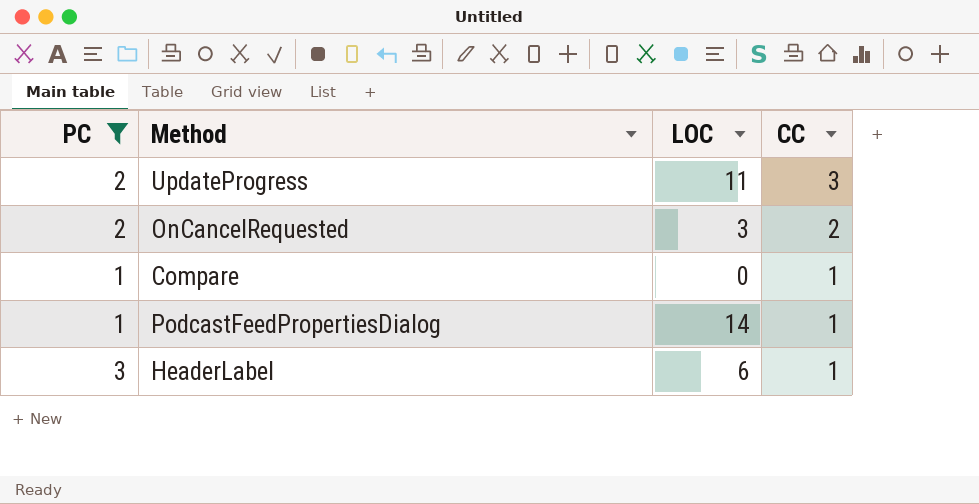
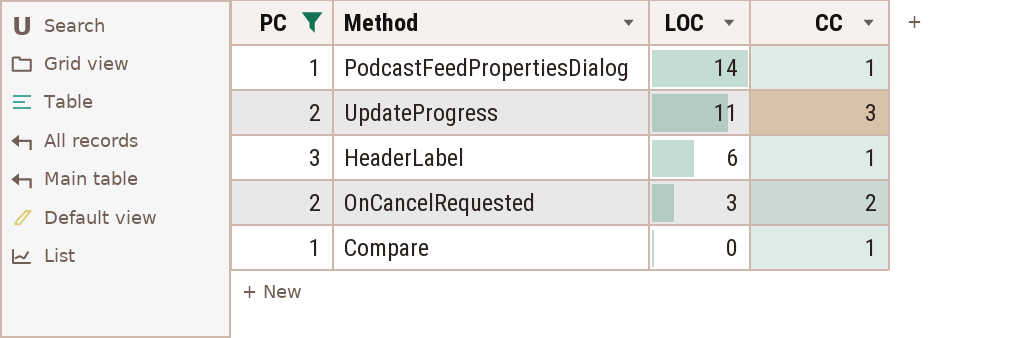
row order: CC descending -> LOC descending

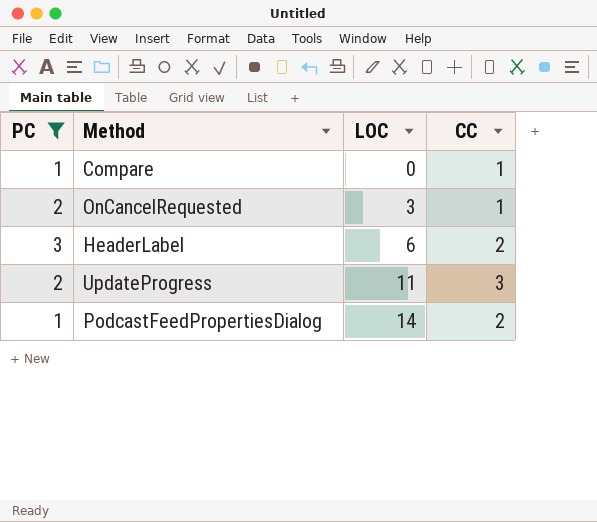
row order: LOC descending -> LOC ascending
OnCancelRequested | CC: 2 -> 1
HeaderLabel | CC: 1 -> 2
PodcastFeedPropertiesDialog | CC: 1 -> 2

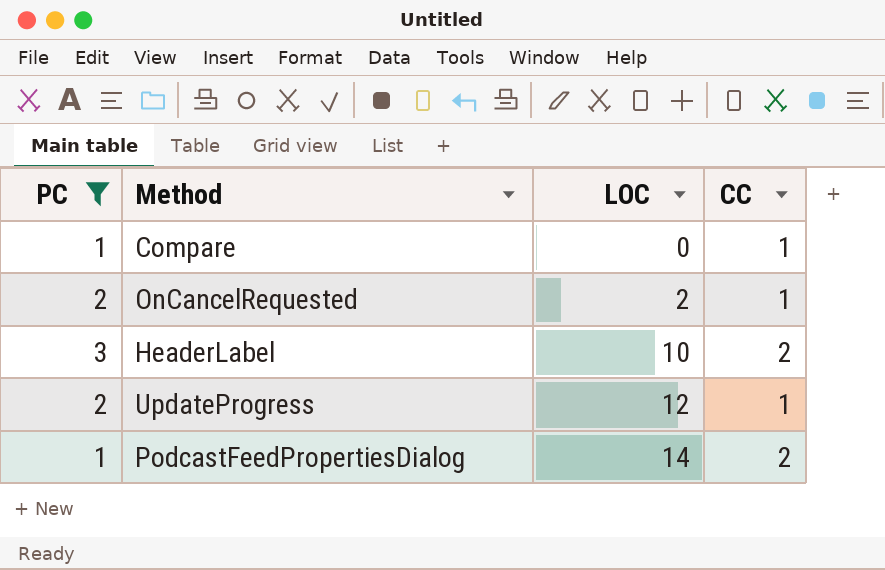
OnCancelRequested | LOC: 3 -> 2
HeaderLabel | LOC: 6 -> 10
UpdateProgress | LOC: 11 -> 12
UpdateProgress | CC: 3 -> 1

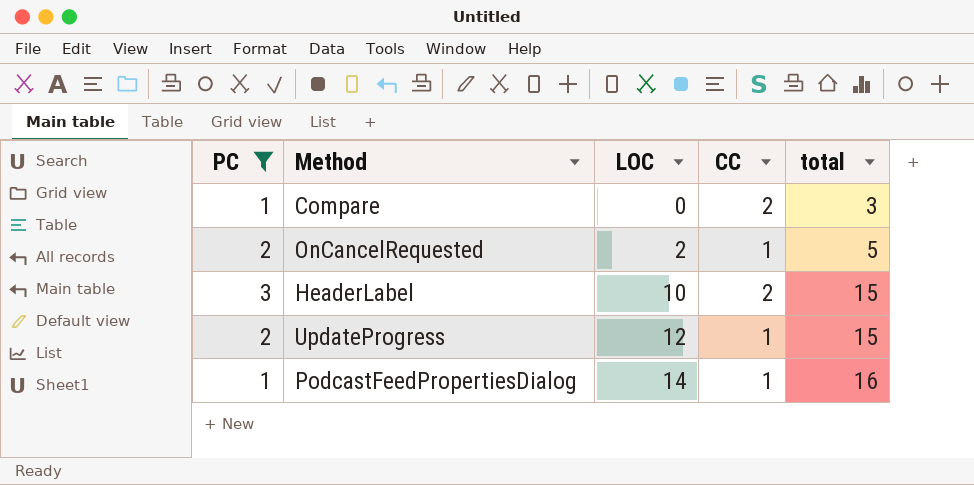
column total | formula: none -> [PC] + [LOC] + [CC]
Compare | CC: 1 -> 2
PodcastFeedPropertiesDialog | CC: 2 -> 1

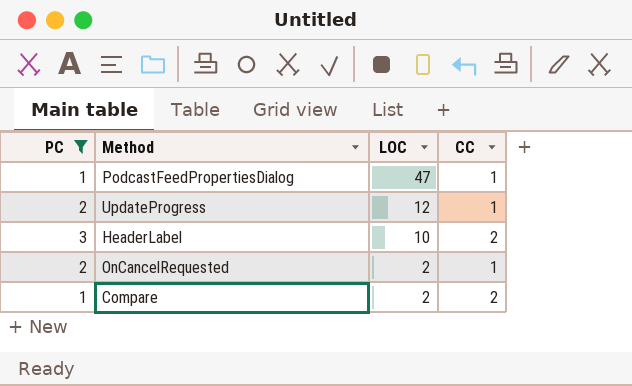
row order: LOC ascending -> LOC descending
column total | formula: [PC] + [LOC] + [CC] -> none
PodcastFeedPropertiesDialog | LOC: 14 -> 47
Compare | LOC: 0 -> 2

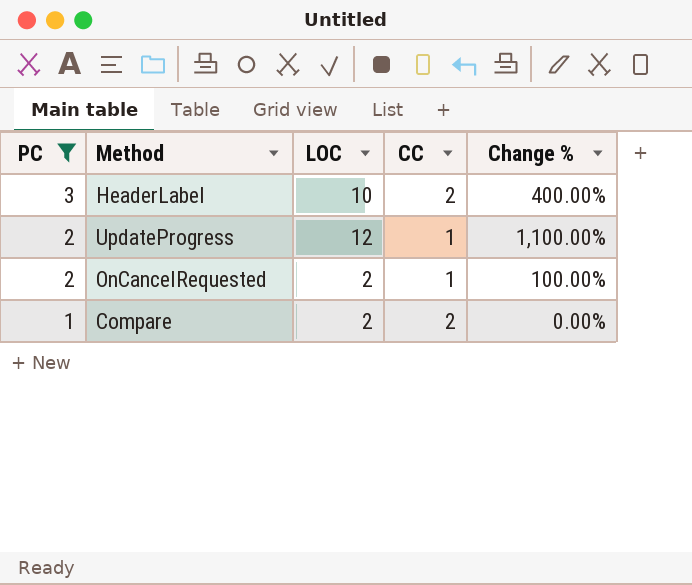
row order: LOC descending -> PC descending
column Change % | formula: none -> ([LOC] - [CC]) / [CC]
row PodcastFeedPropertiesDialog: 1 | 47 | 1 -> none

